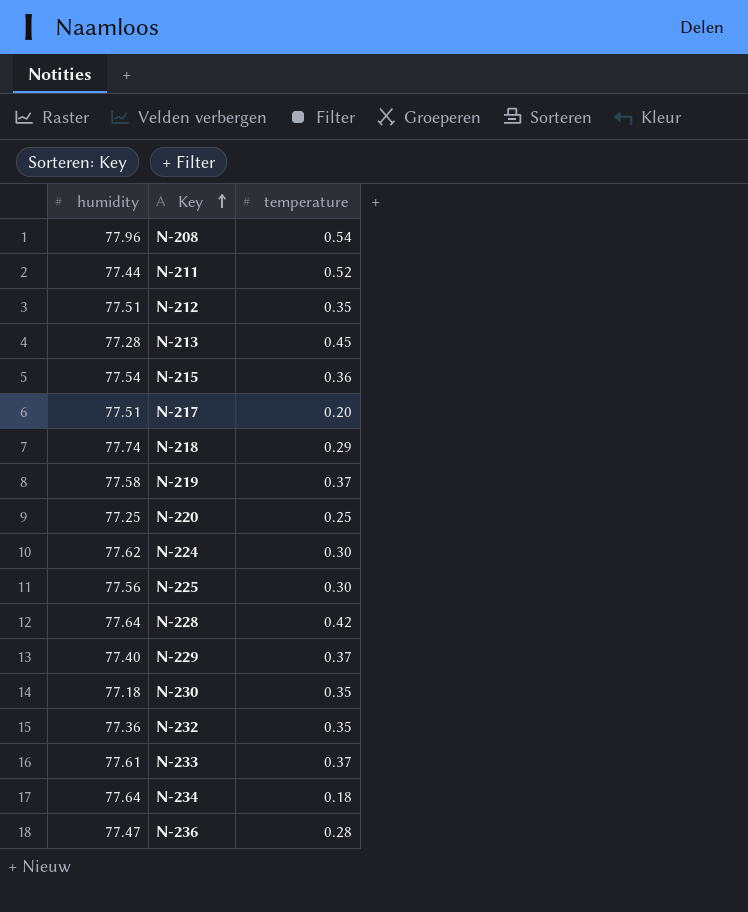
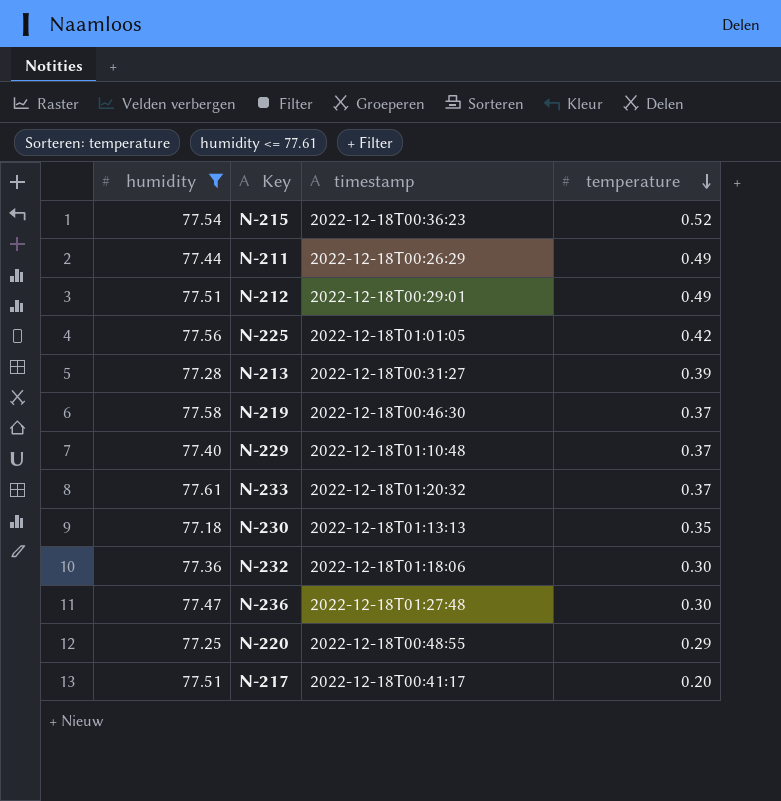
filter: none -> humidity <= 77.61
row order: Key ascending -> temperature descending
column timestamp | position: none -> 3
N-215 | temperature: 0.36 -> 0.52
N-211 | temperature: 0.52 -> 0.49
N-212 | temperature: 0.35 -> 0.49
N-225 | temperature: 0.30 -> 0.42
N-213 | temperature: 0.45 -> 0.39
N-232 | temperature: 0.35 -> 0.30
N-236 | temperature: 0.28 -> 0.30
N-220 | temperature: 0.25 -> 0.29

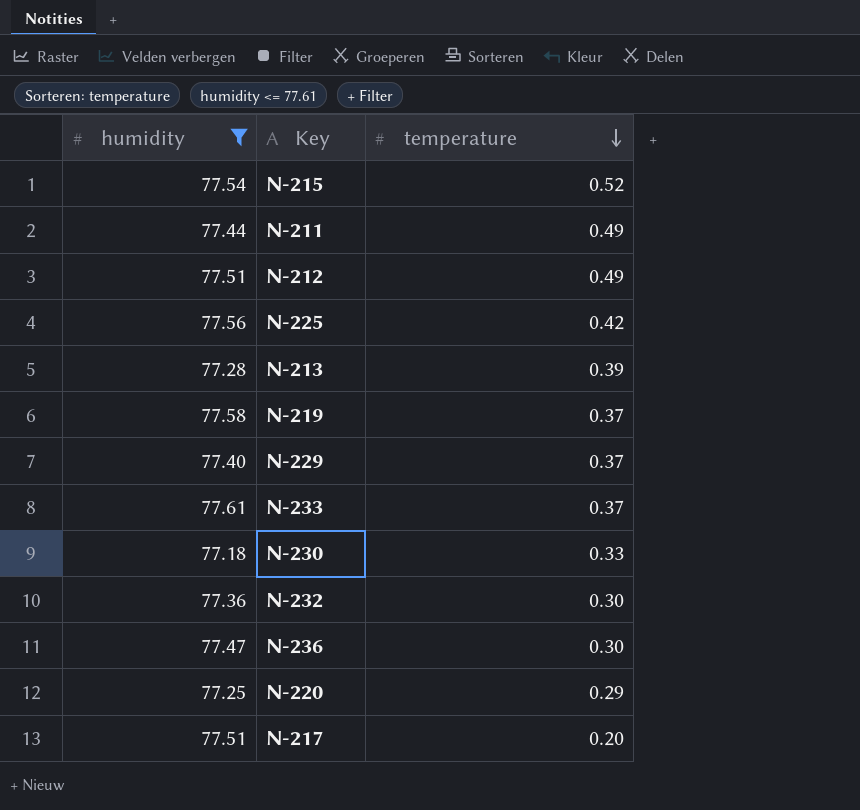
column timestamp | position: 3 -> none
N-230 | temperature: 0.35 -> 0.33

